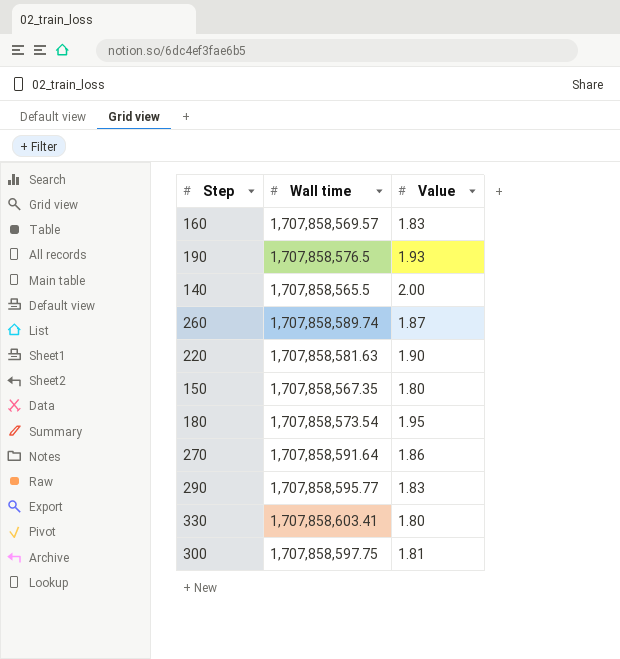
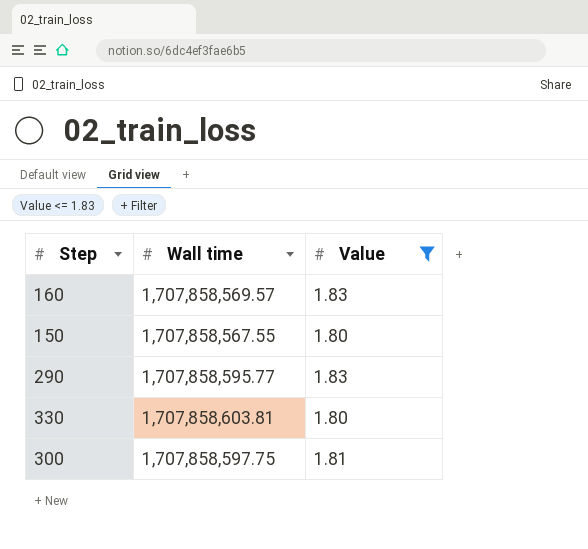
filter: none -> Value <= 1.83
150 | Wall time: 1,707,858,567.35 -> 1,707,858,567.55
330 | Wall time: 1,707,858,603.41 -> 1,707,858,603.81

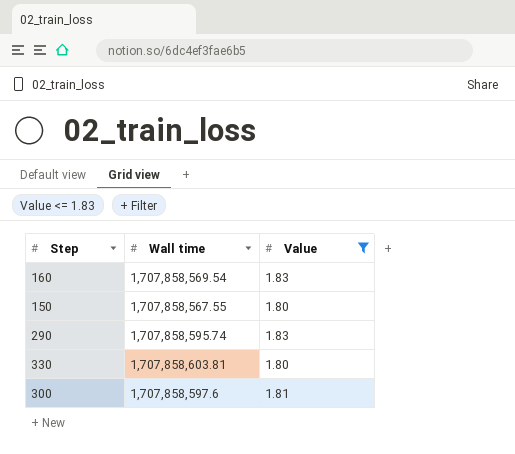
160 | Wall time: 1,707,858,569.57 -> 1,707,858,569.54
290 | Wall time: 1,707,858,595.77 -> 1,707,858,595.74
300 | Wall time: 1,707,858,597.75 -> 1,707,858,597.6

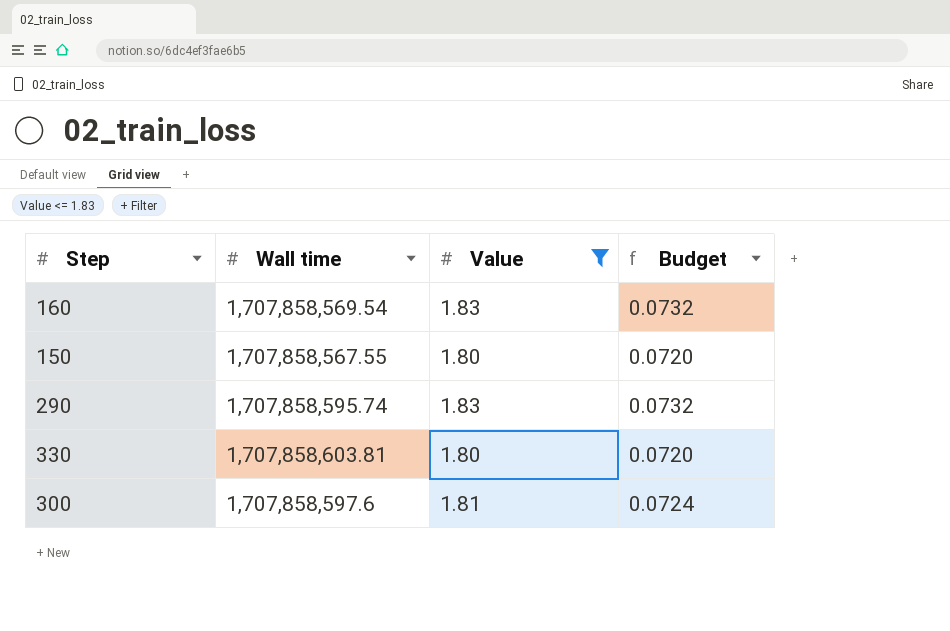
column Budget | formula: none -> [Value] * 0.04

